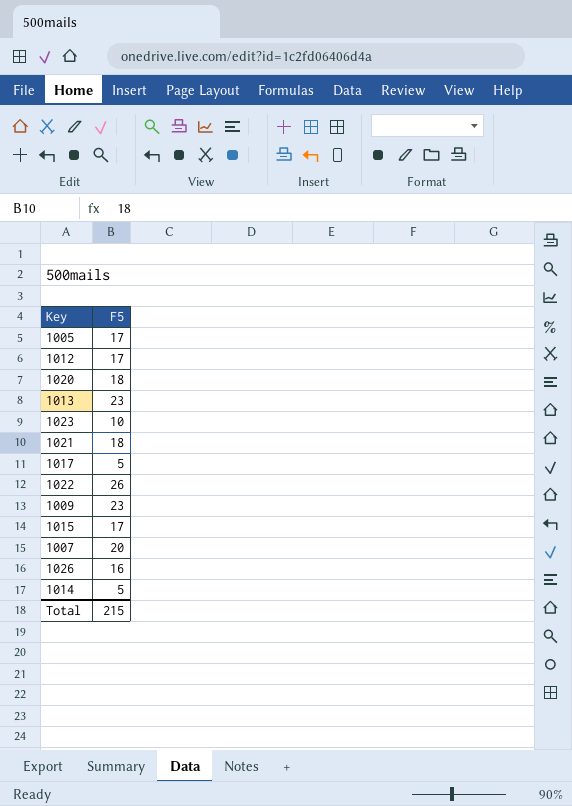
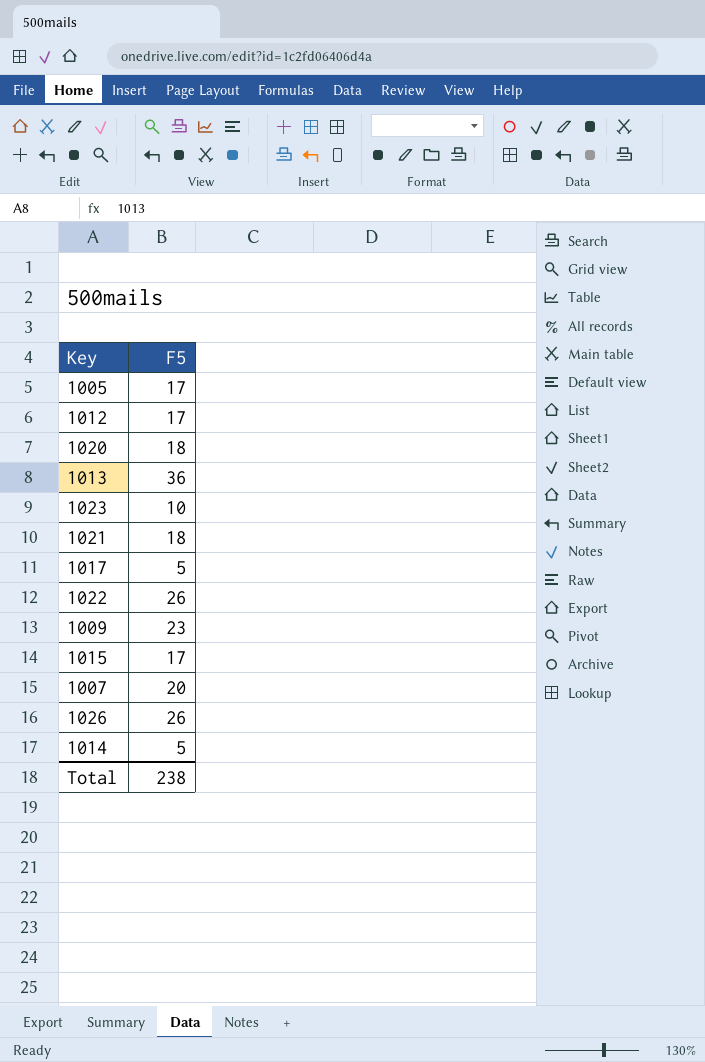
1013 | F5: 23 -> 36
1026 | F5: 16 -> 26
Total | F5: 215 -> 238

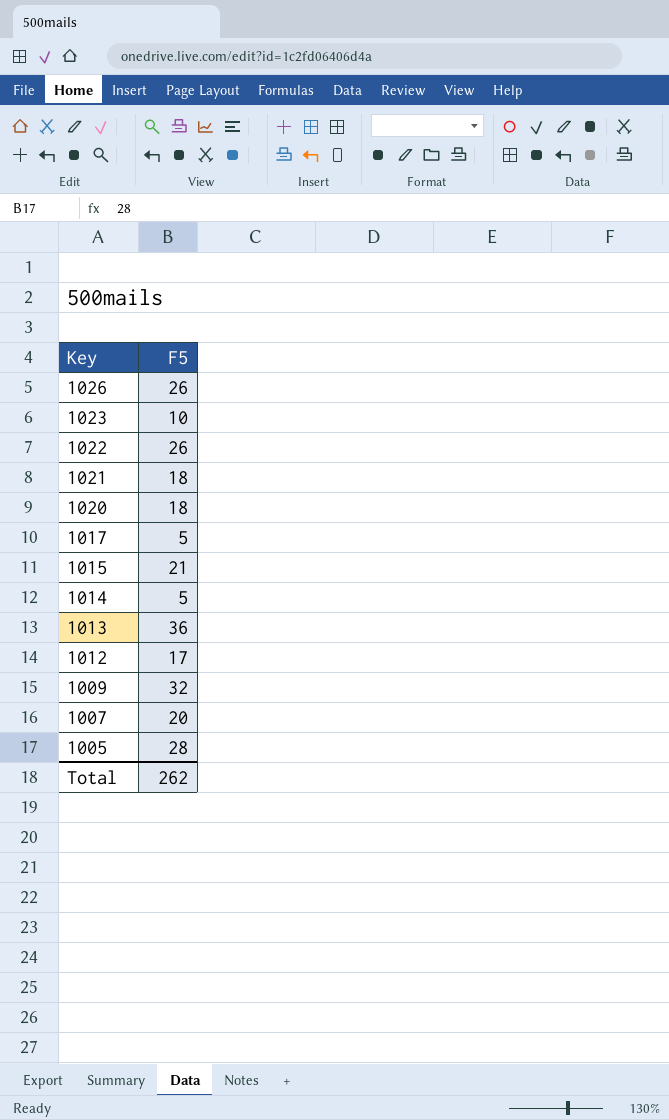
row order: none -> Key descending
1015 | F5: 17 -> 21
1009 | F5: 23 -> 32
1005 | F5: 17 -> 28
Total | F5: 238 -> 262

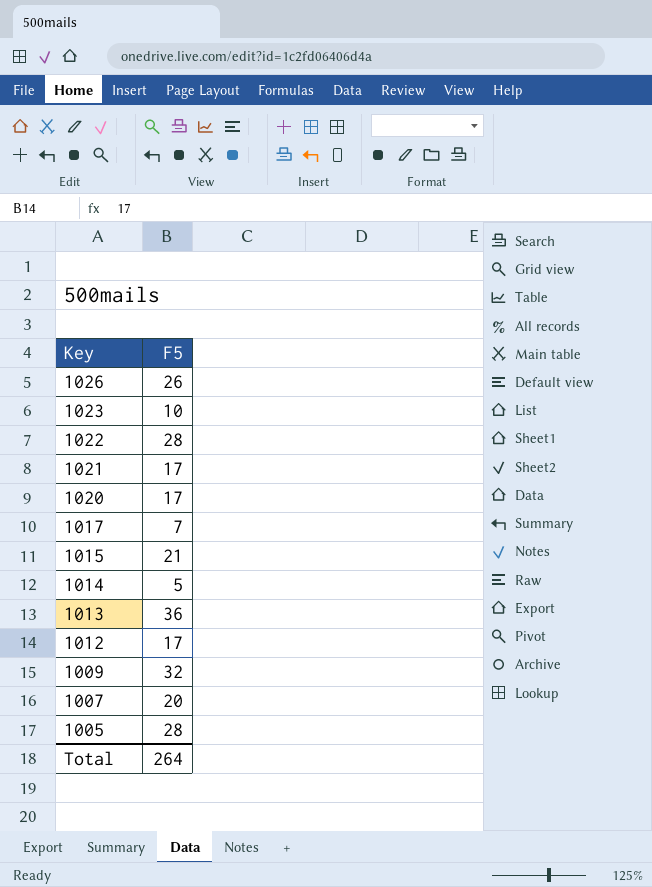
1022 | F5: 26 -> 28
1021 | F5: 18 -> 17
1020 | F5: 18 -> 17
1017 | F5: 5 -> 7
Total | F5: 262 -> 264

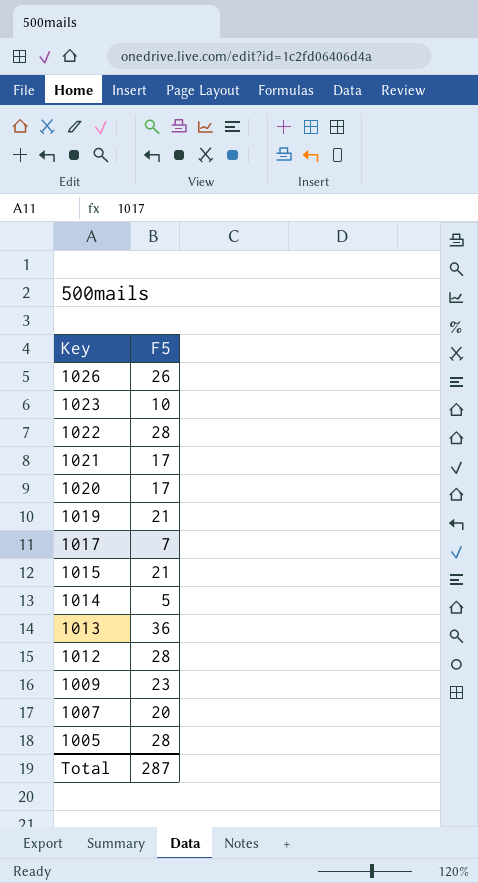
row 1019: none -> 21
1012 | F5: 17 -> 28
1009 | F5: 32 -> 23
Total | F5: 264 -> 287

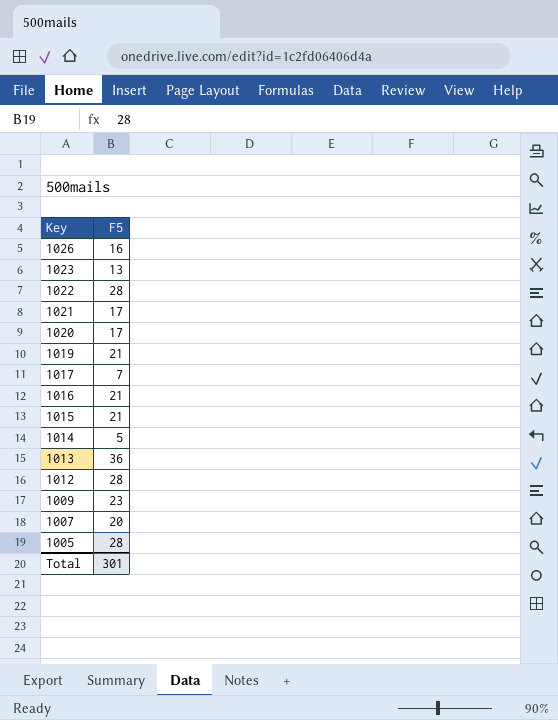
1026 | F5: 26 -> 16
1023 | F5: 10 -> 13
row 1016: none -> 21
Total | F5: 287 -> 301

